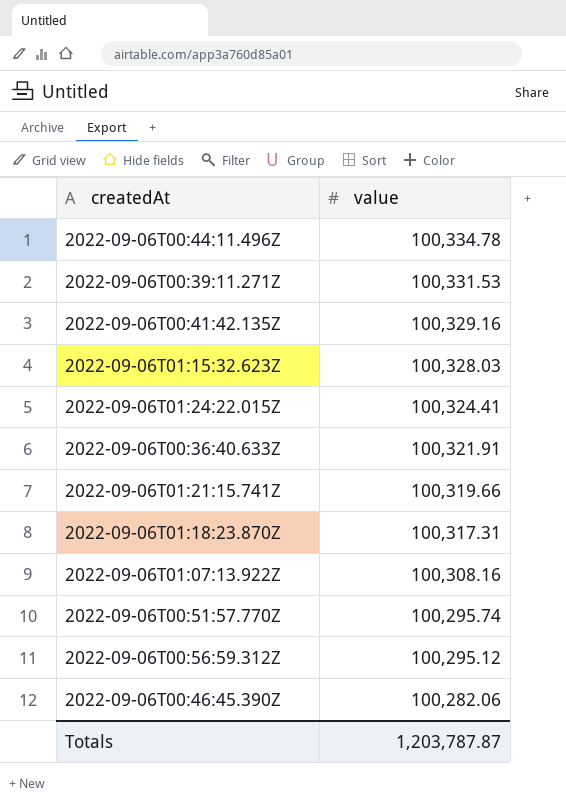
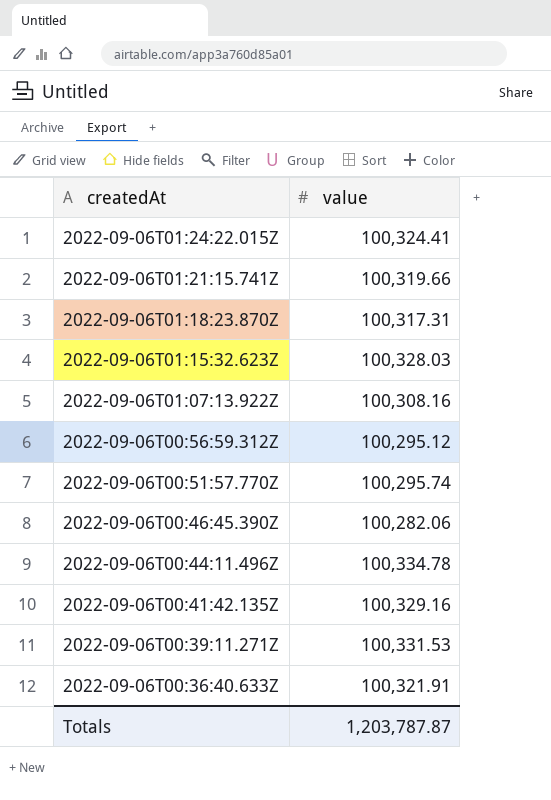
row order: value descending -> createdAt descending

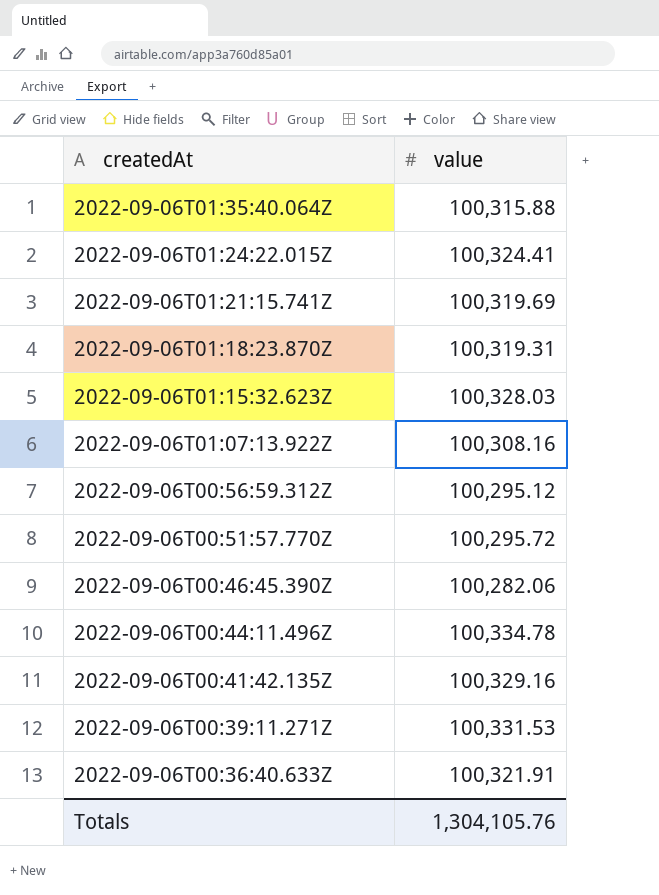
row 2022-09-06T01:35:40.064Z: none -> 100,315.88
2022-09-06T01:21:15.741Z | value: 100,319.66 -> 100,319.69
2022-09-06T01:18:23.870Z | value: 100,317.31 -> 100,319.31
2022-09-06T00:51:57.770Z | value: 100,295.74 -> 100,295.72
Totals | value: 1,203,787.87 -> 1,304,105.76

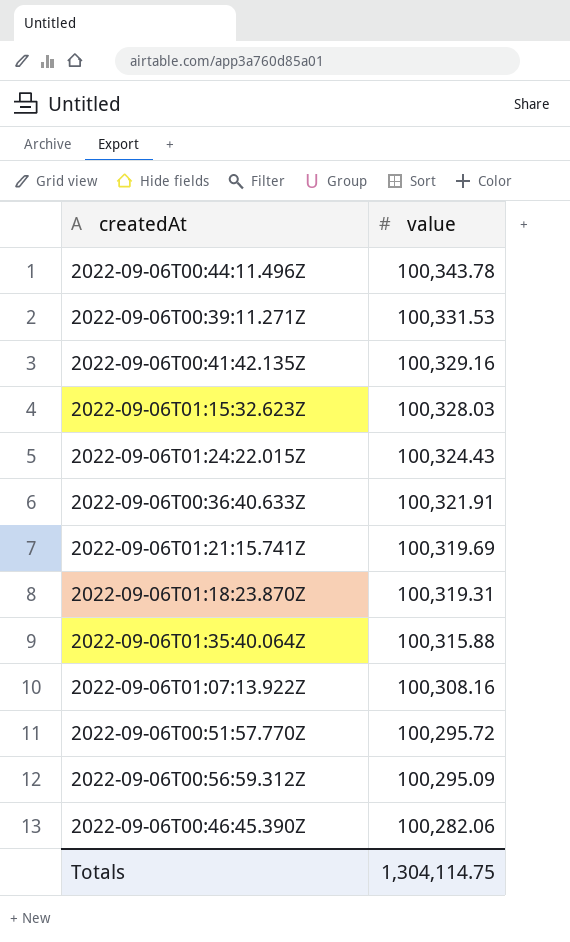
row order: createdAt descending -> value descending
2022-09-06T00:44:11.496Z | value: 100,334.78 -> 100,343.78
2022-09-06T01:24:22.015Z | value: 100,324.41 -> 100,324.43
2022-09-06T00:56:59.312Z | value: 100,295.12 -> 100,295.09
Totals | value: 1,304,105.76 -> 1,304,114.75

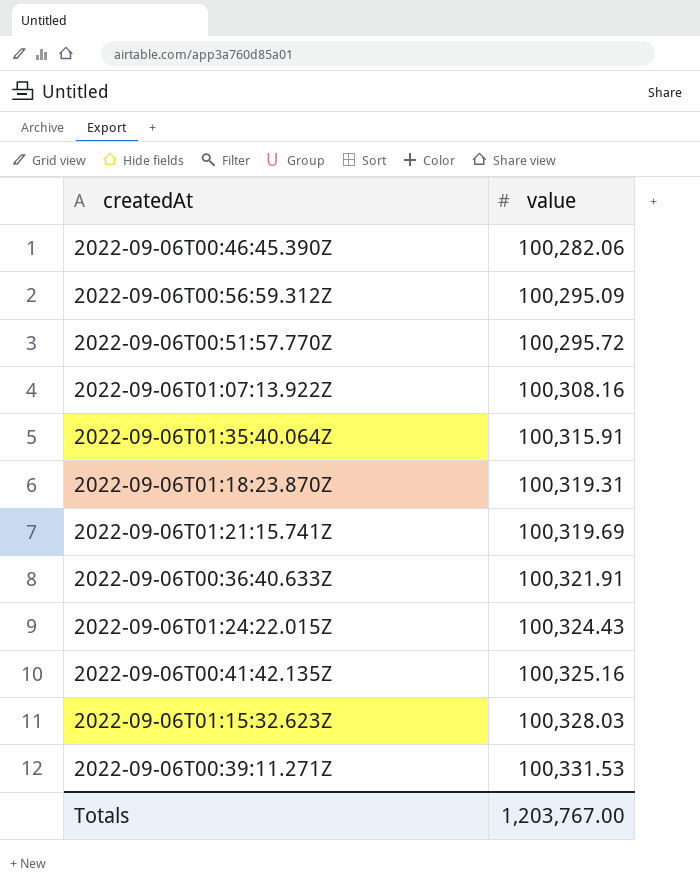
row order: value descending -> value ascending
row 2022-09-06T00:44:11.496Z: 100,343.78 -> none
2022-09-06T01:35:40.064Z | value: 100,315.88 -> 100,315.91
2022-09-06T00:41:42.135Z | value: 100,329.16 -> 100,325.16
Totals | value: 1,304,114.75 -> 1,203,767.00

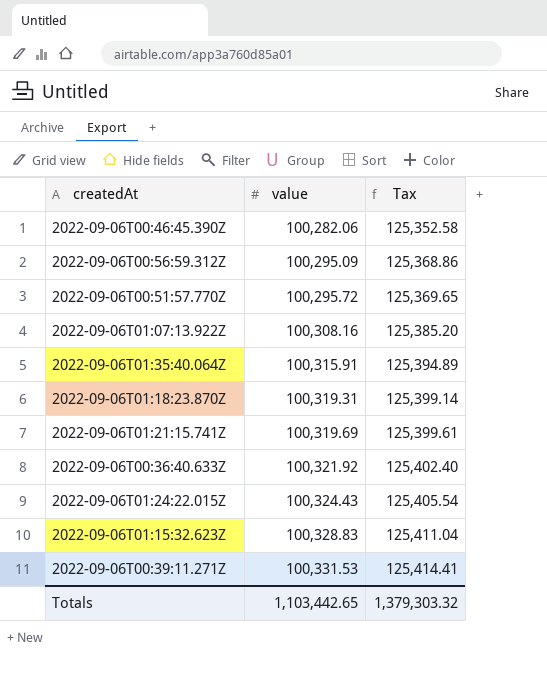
column Tax | formula: none -> [value] * 1.25
row 2022-09-06T00:41:42.135Z: 100,325.16 -> none
2022-09-06T00:36:40.633Z | value: 100,321.91 -> 100,321.92
2022-09-06T01:15:32.623Z | value: 100,328.03 -> 100,328.83
Totals | value: 1,203,767.00 -> 1,103,442.65

